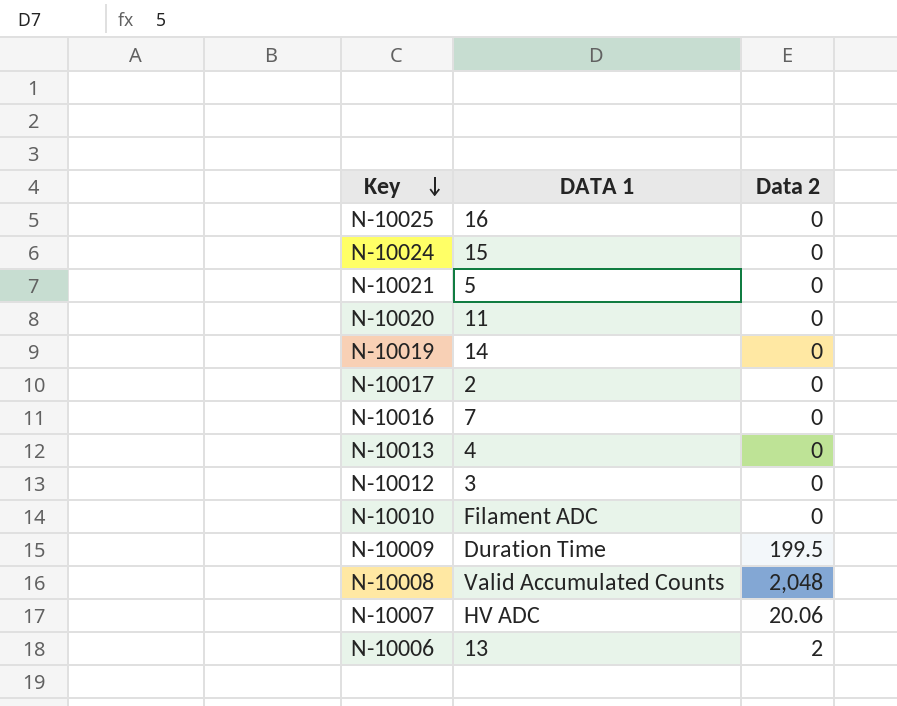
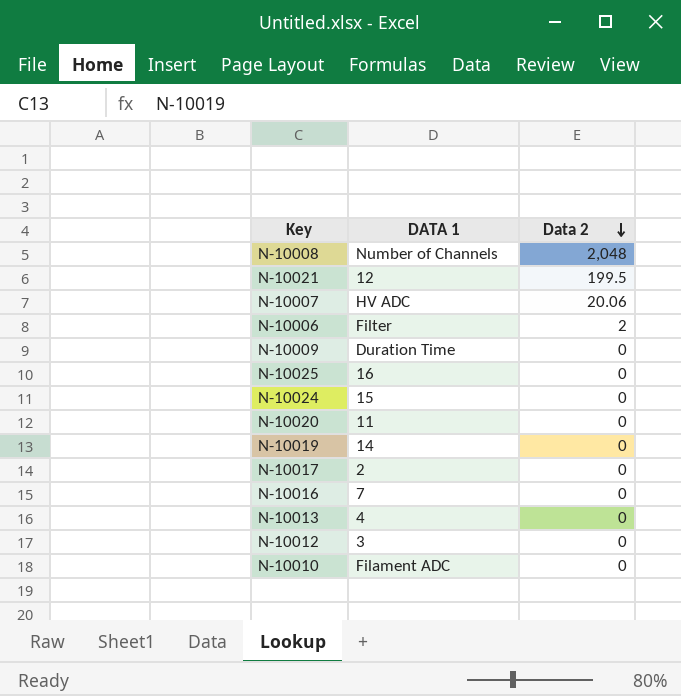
row order: Key descending -> Data 2 descending
N-10008 | DATA 1: Valid Accumulated Counts -> Number of Channels
N-10021 | DATA 1: 5 -> 12
N-10021 | Data 2: 0 -> 199.5
N-10006 | DATA 1: 13 -> Filter
N-10009 | Data 2: 199.5 -> 0

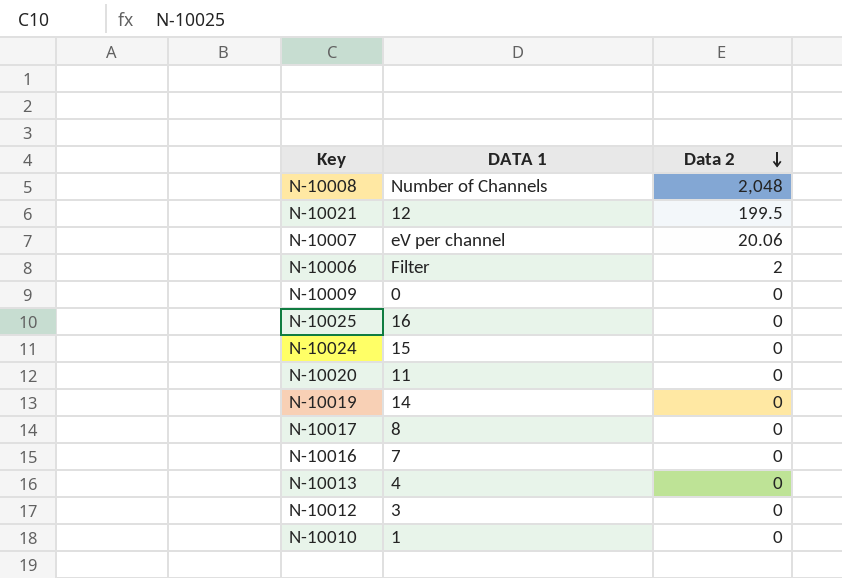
N-10007 | DATA 1: HV ADC -> eV per channel
N-10009 | DATA 1: Duration Time -> 0
N-10017 | DATA 1: 2 -> 8
N-10010 | DATA 1: Filament ADC -> 1

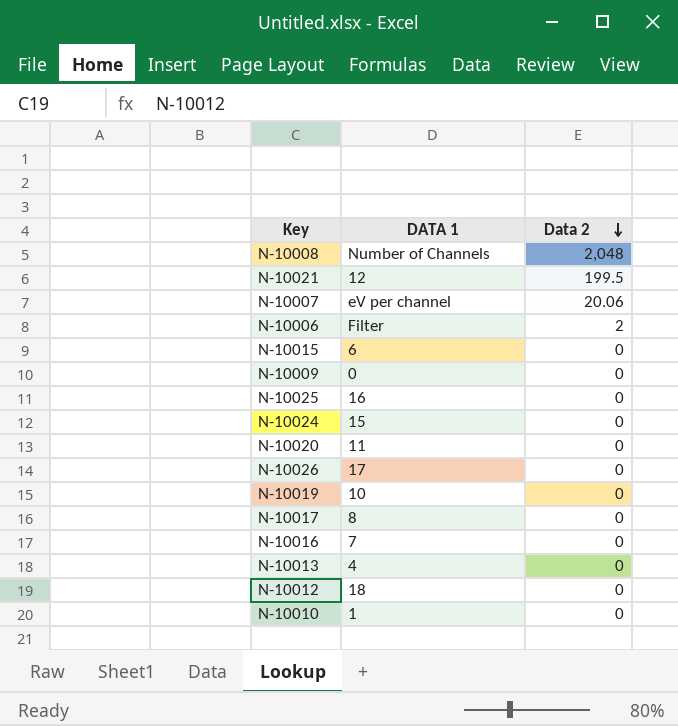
row N-10015: none -> 6 | 0
row N-10026: none -> 17 | 0
N-10019 | DATA 1: 14 -> 10
N-10012 | DATA 1: 3 -> 18

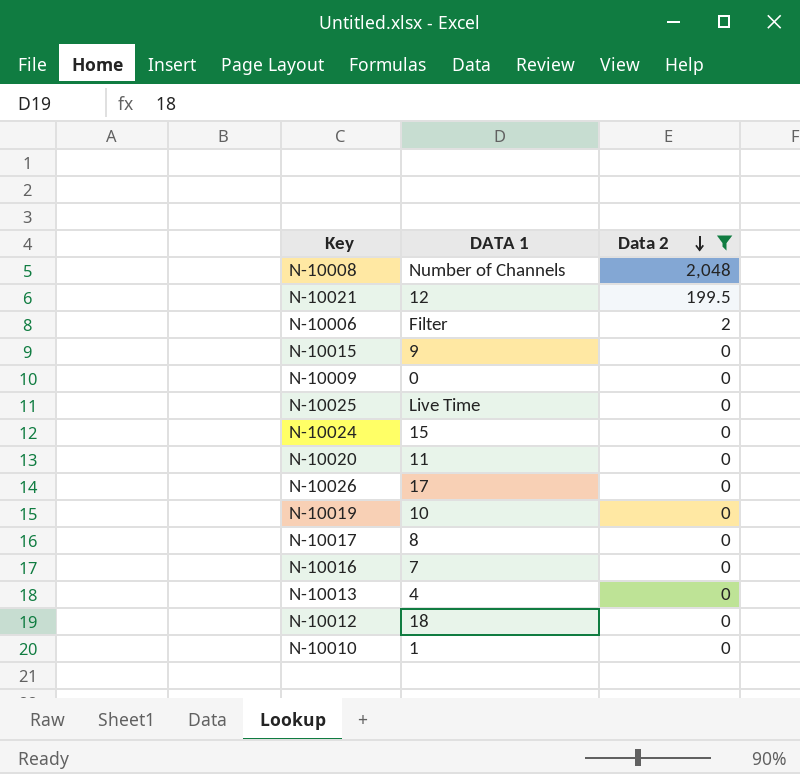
filter: none -> Data 2 != 20.06
N-10015 | DATA 1: 6 -> 9
N-10025 | DATA 1: 16 -> Live Time

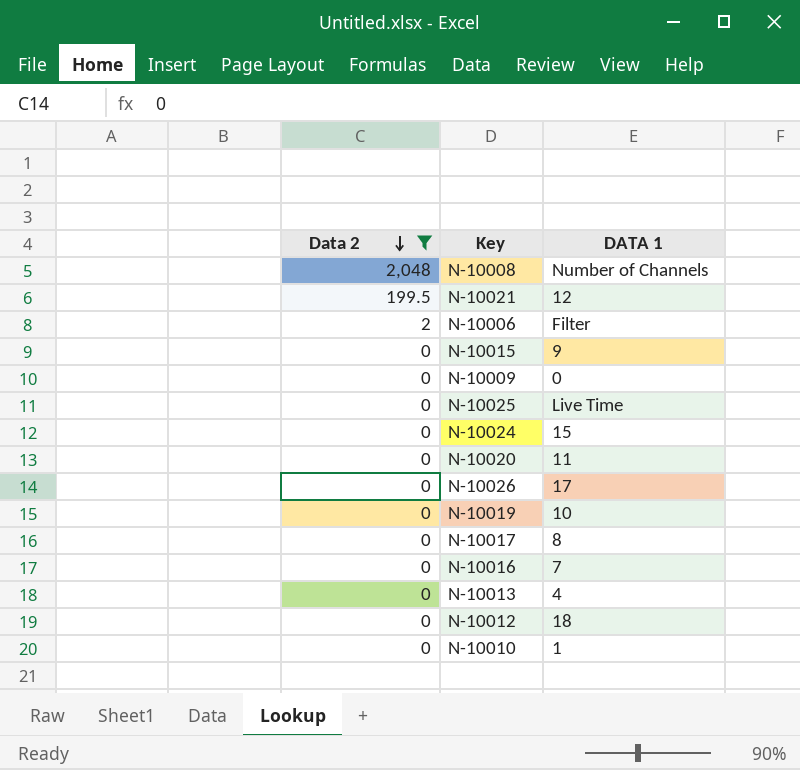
column Data 2 | position: 3 -> 1

